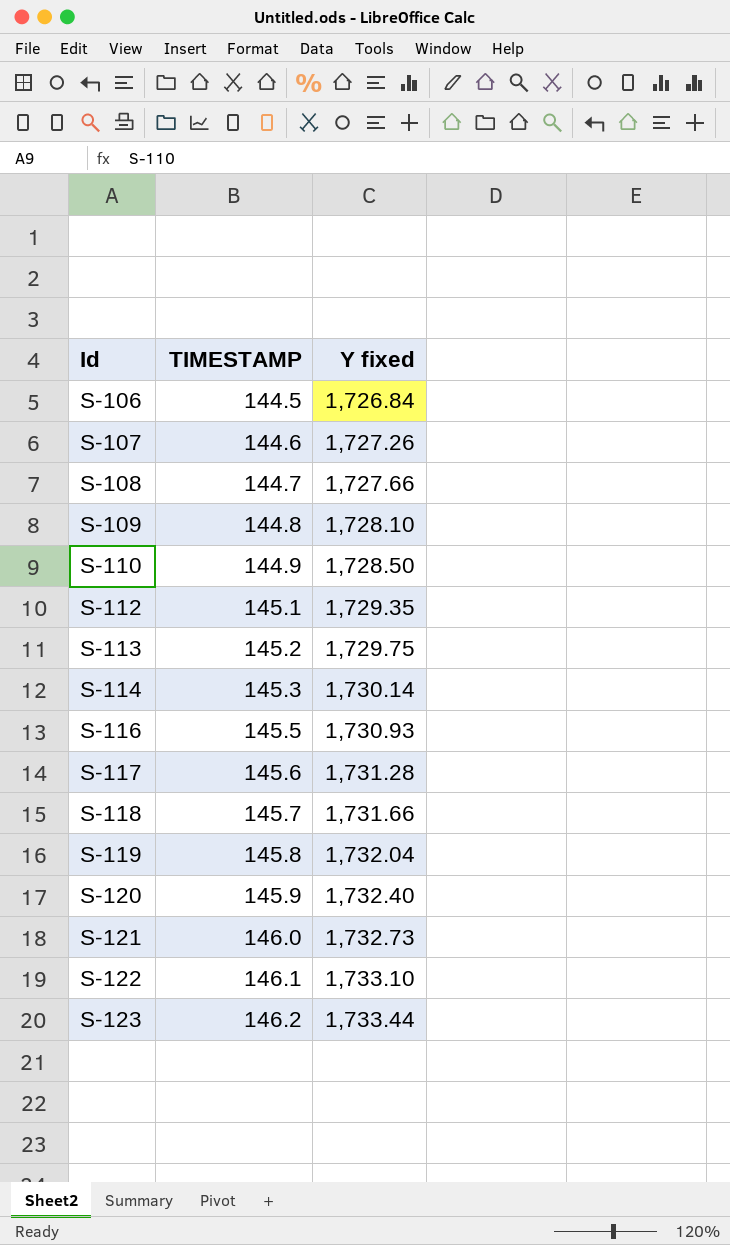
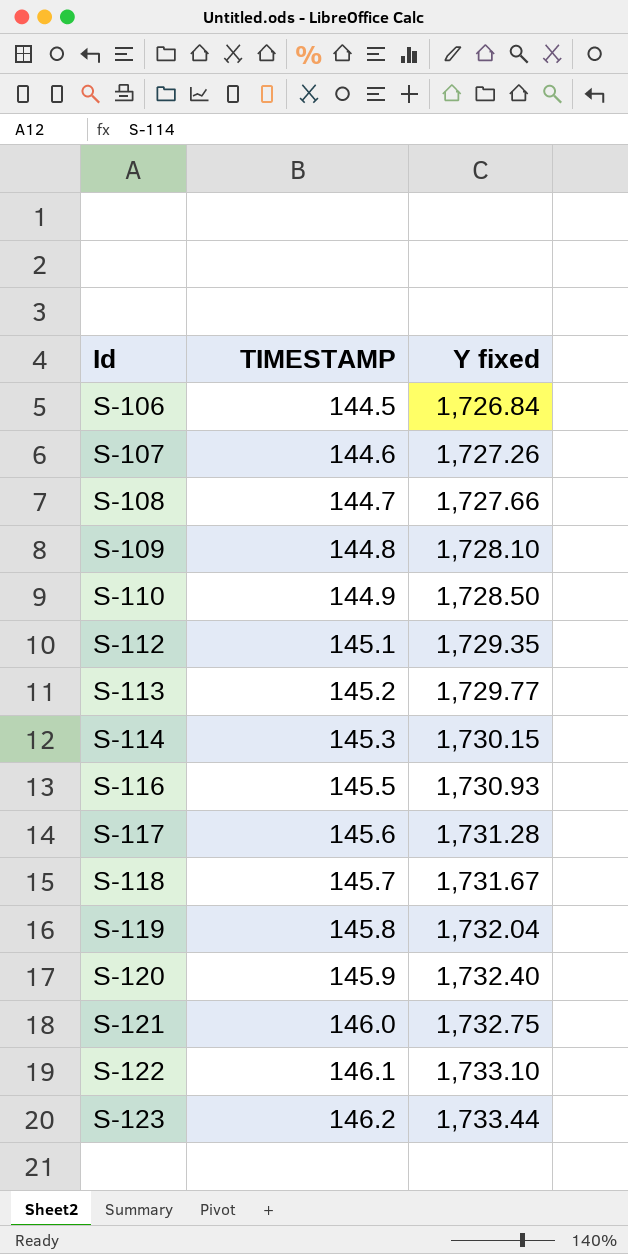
S-113 | Y fixed: 1,729.75 -> 1,729.77
S-114 | Y fixed: 1,730.14 -> 1,730.15
S-118 | Y fixed: 1,731.66 -> 1,731.67
S-121 | Y fixed: 1,732.73 -> 1,732.75

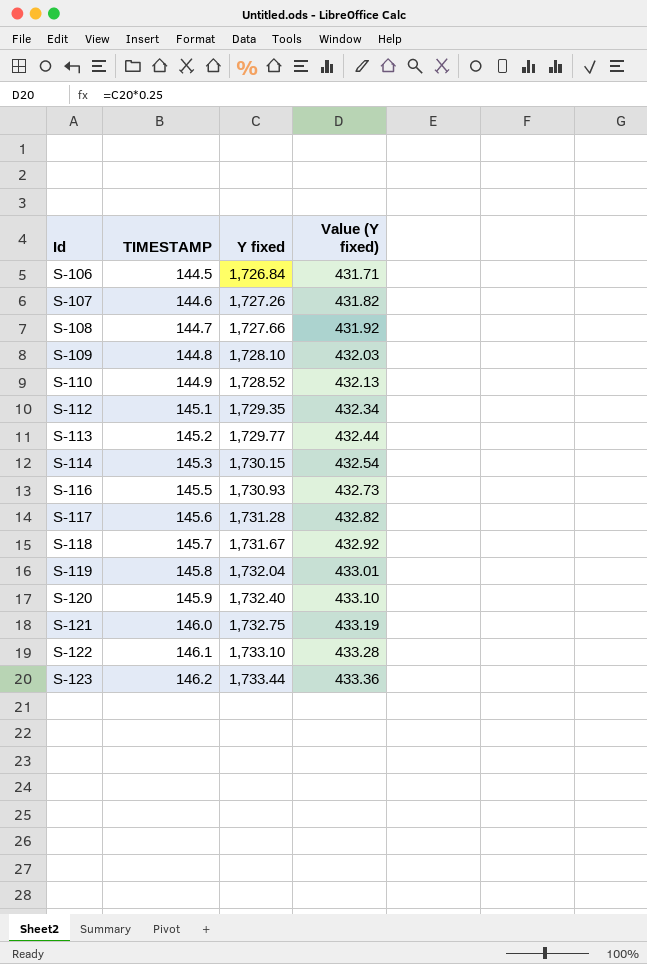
column Value (Y fixed) | formula: none -> [Y fixed] * 0.25
S-110 | Y fixed: 1,728.50 -> 1,728.52

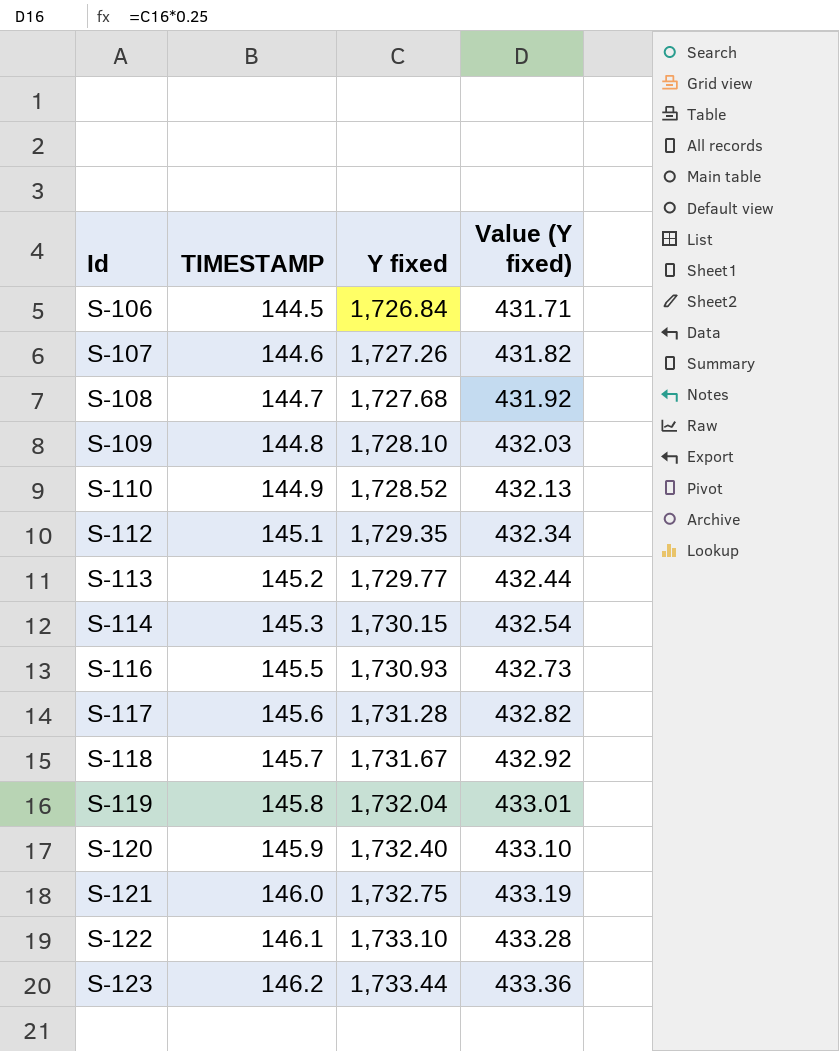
S-108 | Y fixed: 1,727.66 -> 1,727.68

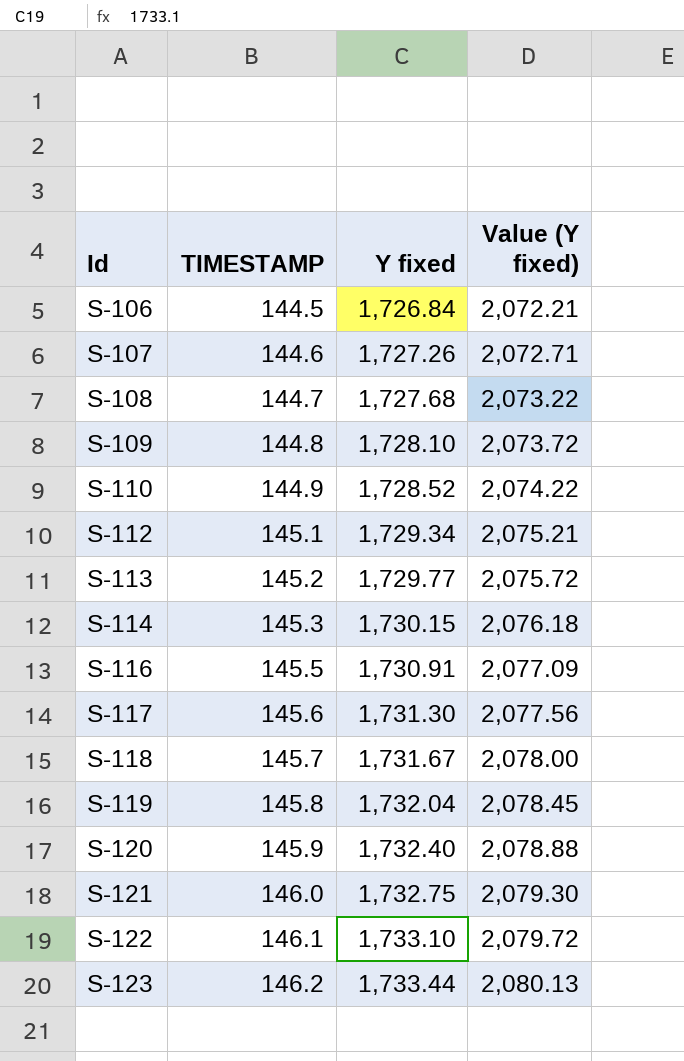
column Value (Y fixed) | formula: [Y fixed] * 0.25 -> [Y fixed] * 1.2
S-112 | Y fixed: 1,729.35 -> 1,729.34
S-116 | Y fixed: 1,730.93 -> 1,730.91
S-117 | Y fixed: 1,731.28 -> 1,731.30

